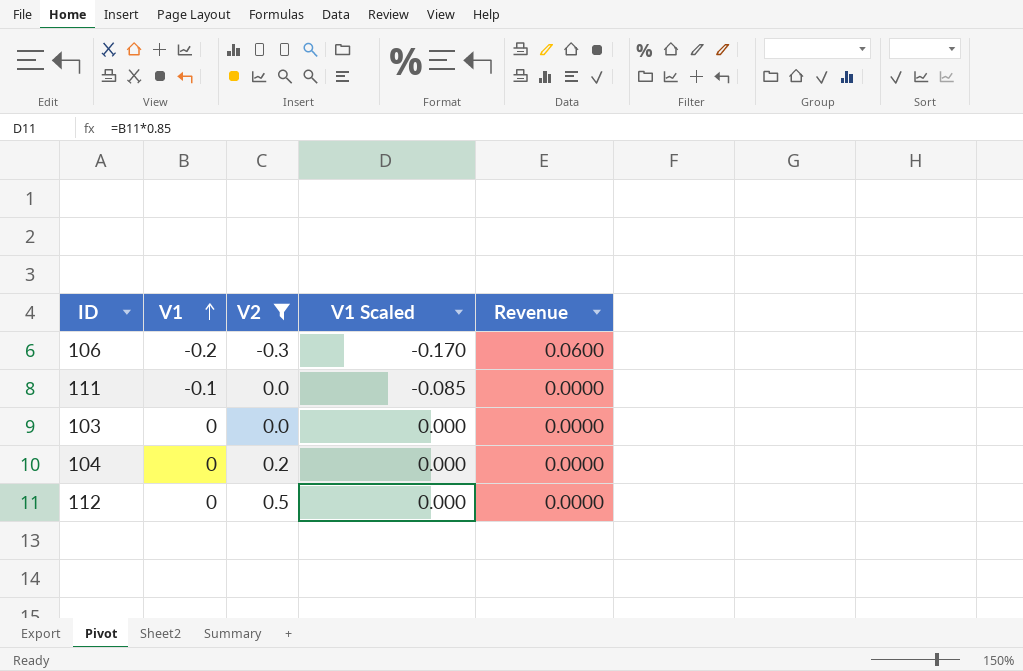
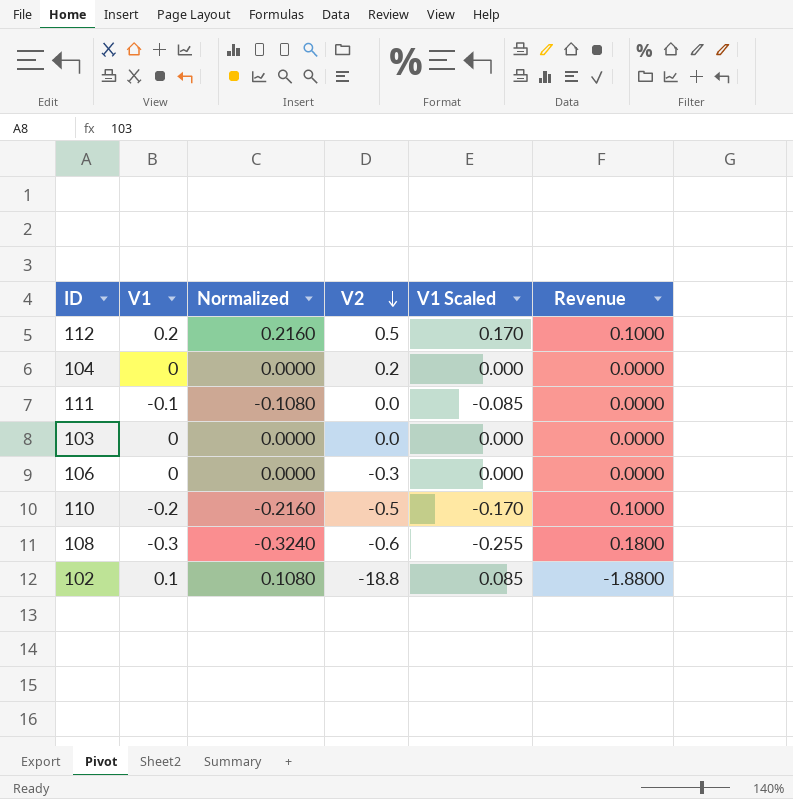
filter: V2 >= -0.3 -> none
row order: V1 ascending -> V2 descending
column Normalized | formula: none -> [V1] * 1.08
112 | V1: 0 -> 0.2
112 | V1 Scaled: 0.000 -> 0.170
112 | Revenue: 0.0000 -> 0.1000
106 | V1: -0.2 -> 0
106 | V1 Scaled: -0.170 -> 0.000
106 | Revenue: 0.0600 -> 0.0000

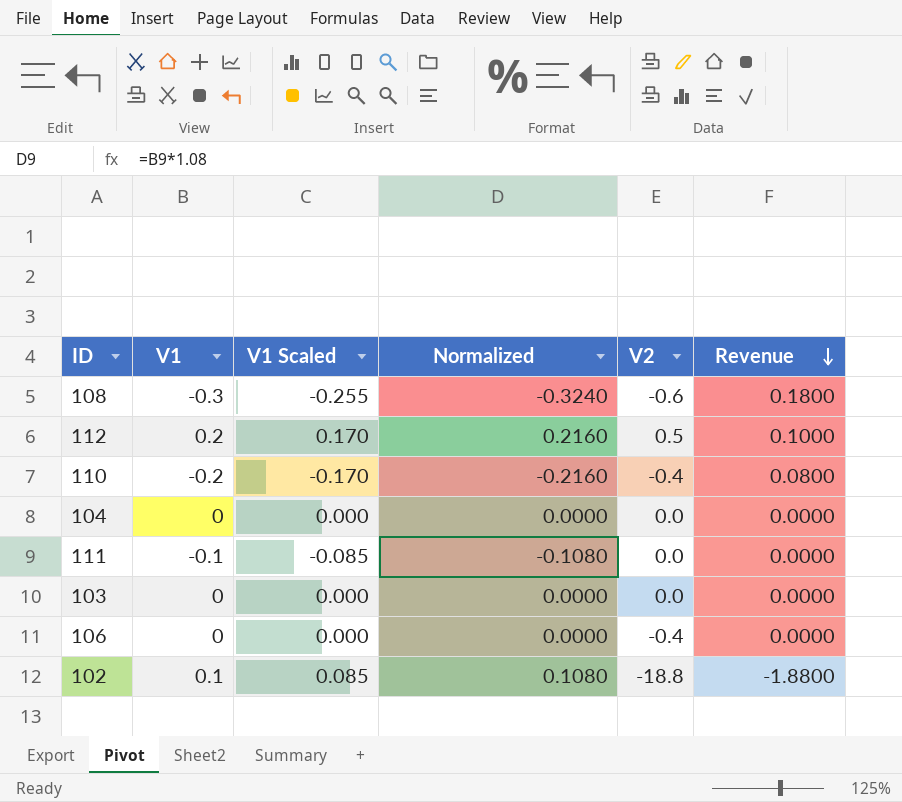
row order: V2 descending -> Revenue descending
column V1 Scaled | position: 5 -> 3
110 | V2: -0.5 -> -0.4
110 | Revenue: 0.1000 -> 0.0800
104 | V2: 0.2 -> 0.0
106 | V2: -0.3 -> -0.4

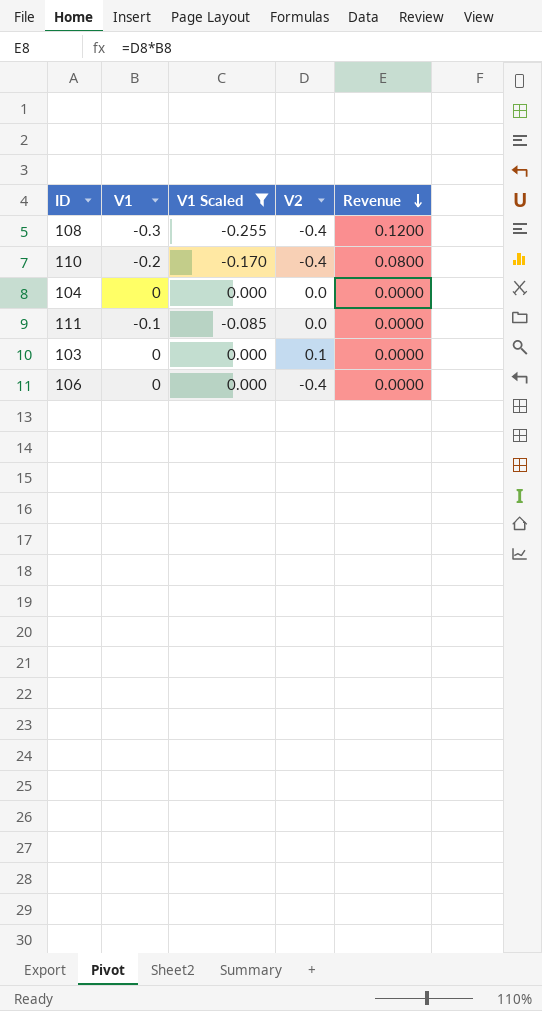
filter: none -> V1 Scaled <= 0.000
column Normalized | formula: [V1] * 1.08 -> none
108 | V2: -0.6 -> -0.4
108 | Revenue: 0.1800 -> 0.1200
103 | V2: 0.0 -> 0.1

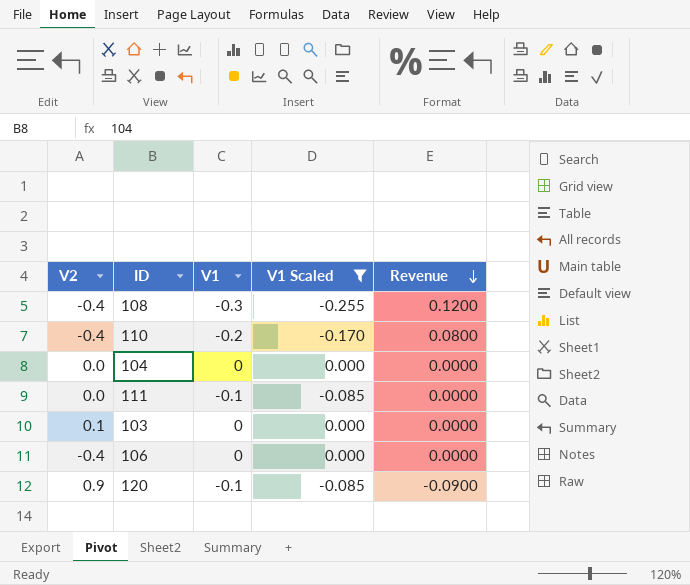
column V2 | position: 4 -> 1
row 120: none -> 0.9 | -0.1 | -0.085 | -0.0900

